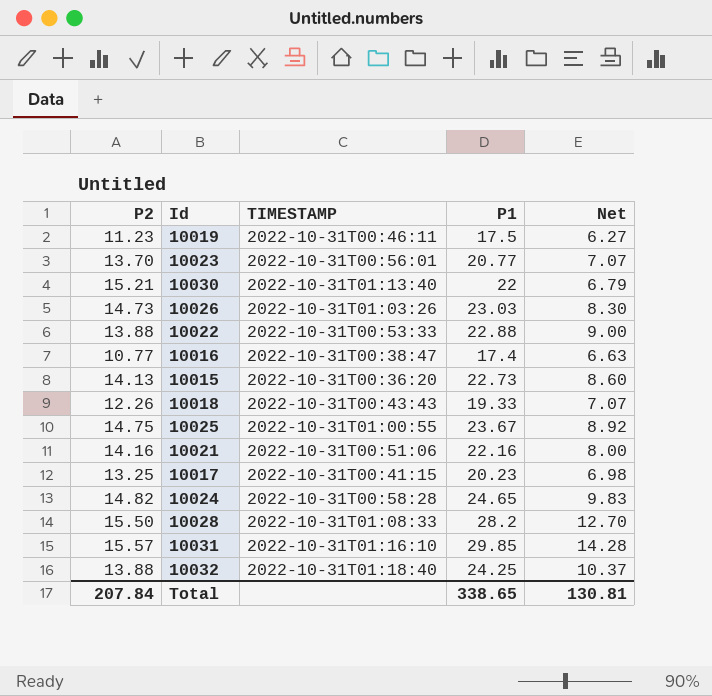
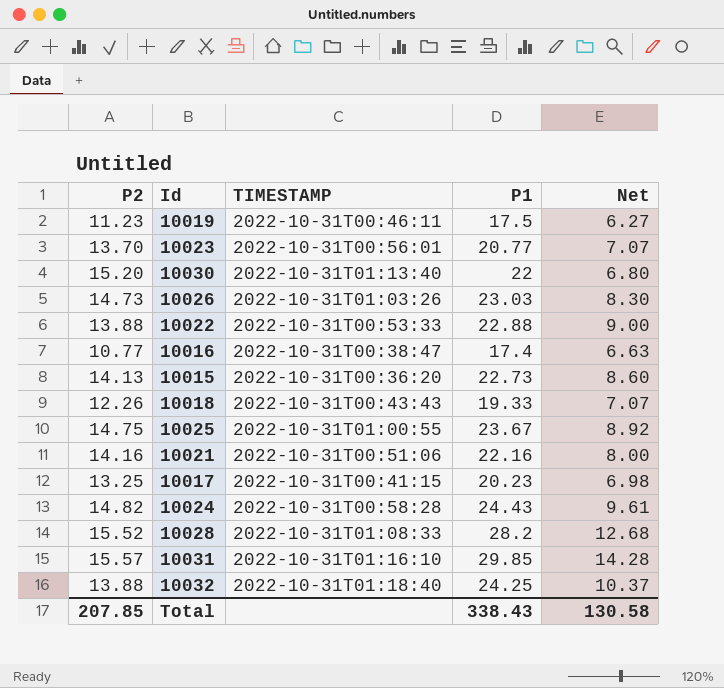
10030 | P2: 15.21 -> 15.20
10030 | Net: 6.79 -> 6.80
10024 | P1: 24.65 -> 24.43
10024 | Net: 9.83 -> 9.61
10028 | P2: 15.50 -> 15.52
10028 | Net: 12.70 -> 12.68
Total | P2: 207.84 -> 207.85
Total | P1: 338.65 -> 338.43
Total | Net: 130.81 -> 130.58

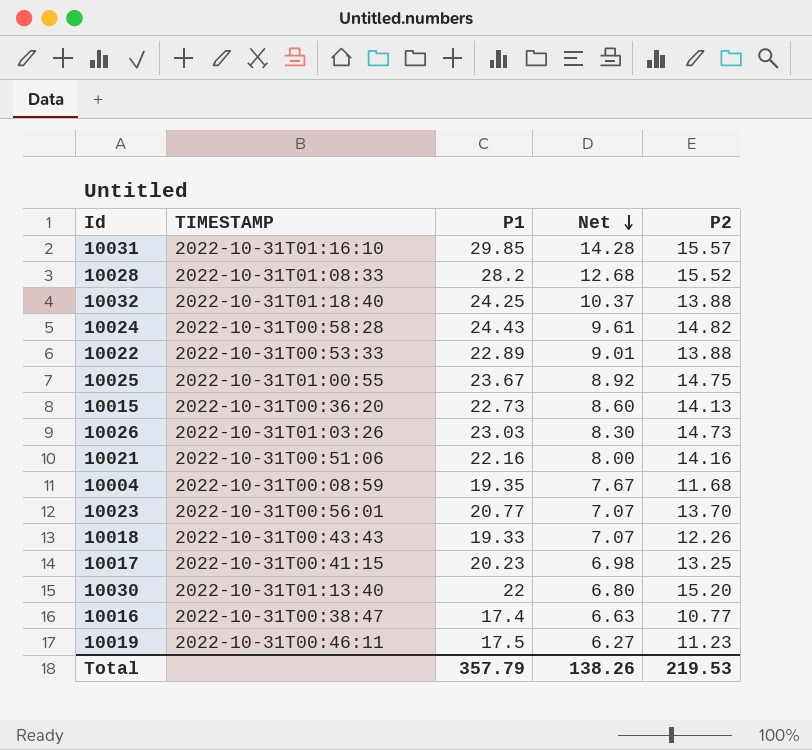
row order: none -> Net descending
column P2 | position: 1 -> 5
10022 | P1: 22.88 -> 22.89
10022 | Net: 9.00 -> 9.01
row 10004: none -> 2022-10-31T00:08:59 | 19.35 | 7.67 | 11.68
Total | P1: 338.43 -> 357.79
Total | Net: 130.58 -> 138.26
Total | P2: 207.85 -> 219.53

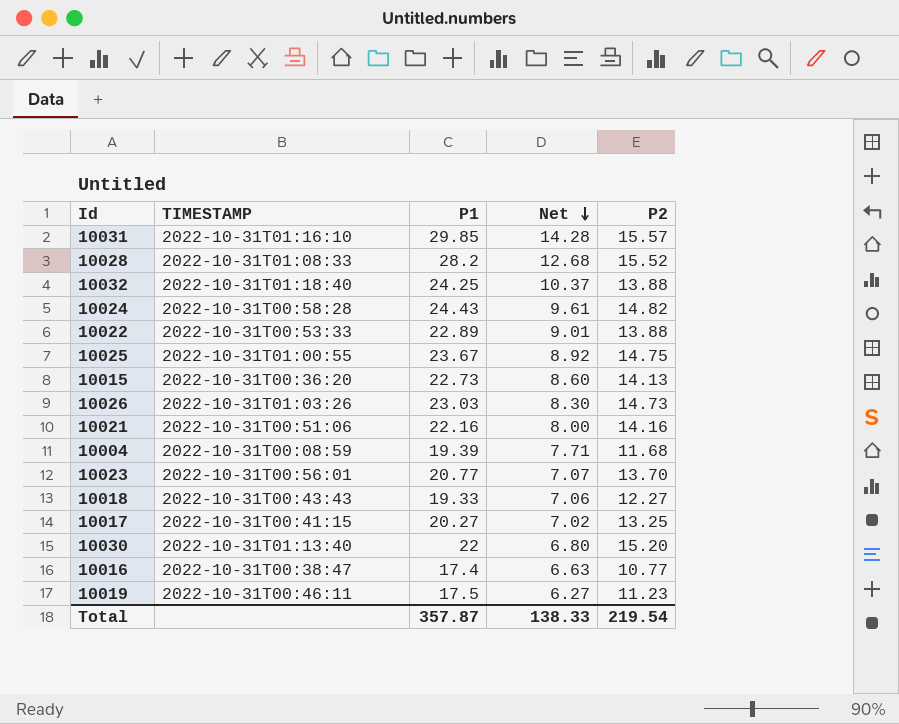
10004 | P1: 19.35 -> 19.39
10004 | Net: 7.67 -> 7.71
10018 | Net: 7.07 -> 7.06
10018 | P2: 12.26 -> 12.27
10017 | P1: 20.23 -> 20.27
10017 | Net: 6.98 -> 7.02
Total | P1: 357.79 -> 357.87
Total | Net: 138.26 -> 138.33
Total | P2: 219.53 -> 219.54

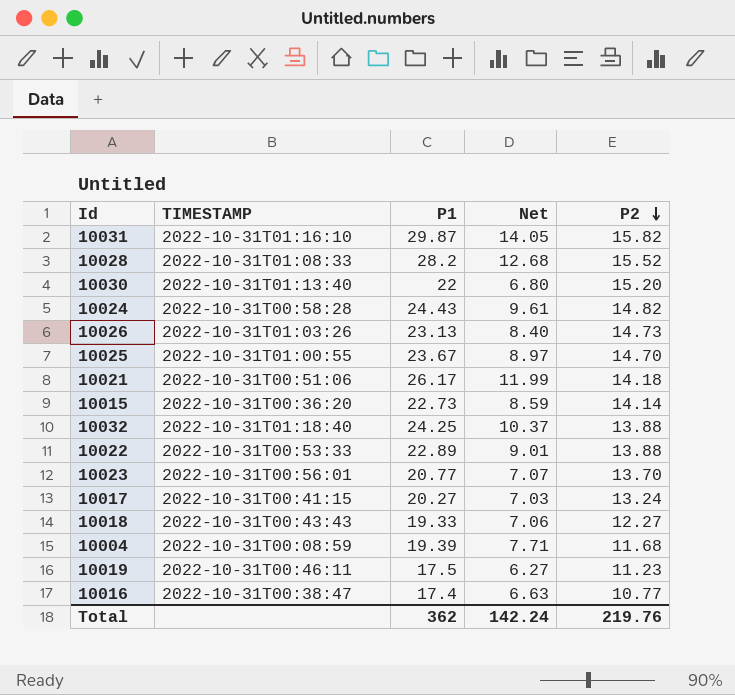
row order: Net descending -> P2 descending
10031 | P1: 29.85 -> 29.87
10031 | Net: 14.28 -> 14.05
10031 | P2: 15.57 -> 15.82
10026 | P1: 23.03 -> 23.13
10026 | Net: 8.30 -> 8.40
10025 | Net: 8.92 -> 8.97
10025 | P2: 14.75 -> 14.70
10021 | P1: 22.16 -> 26.17
10021 | Net: 8.00 -> 11.99
10021 | P2: 14.16 -> 14.18
10015 | Net: 8.60 -> 8.59
10015 | P2: 14.13 -> 14.14
10017 | Net: 7.02 -> 7.03
10017 | P2: 13.25 -> 13.24
Total | P1: 357.87 -> 362
Total | Net: 138.33 -> 142.24
Total | P2: 219.54 -> 219.76

